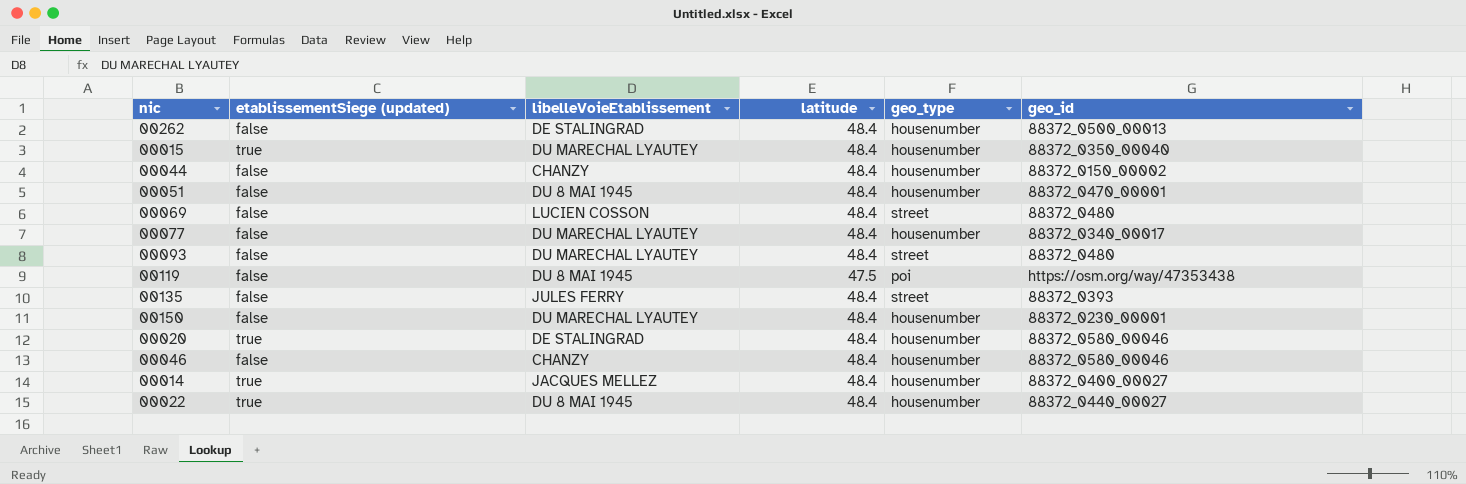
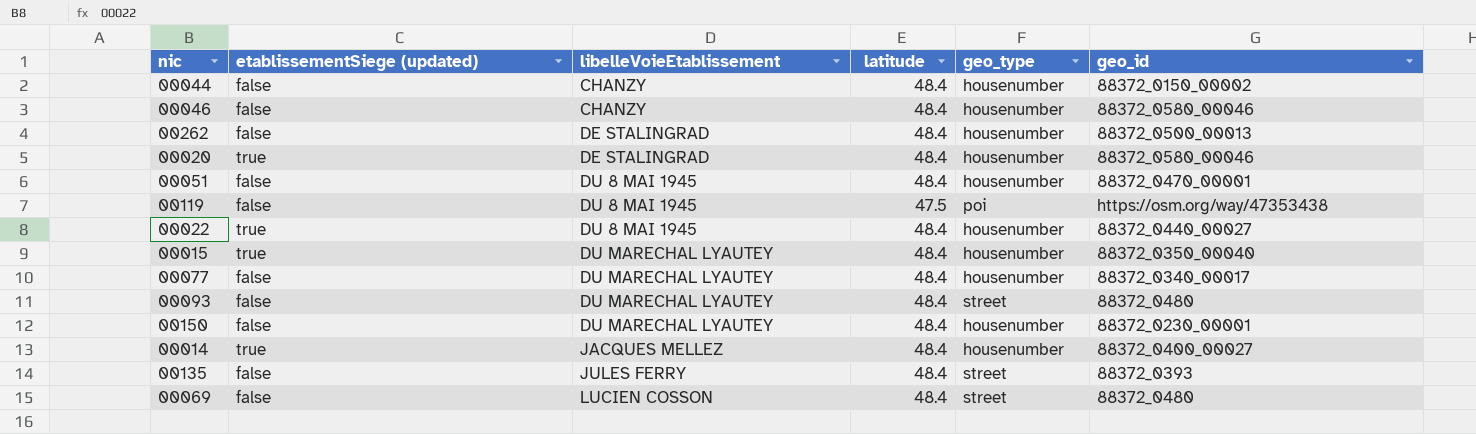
row order: none -> libelleVoieEtablissement ascending

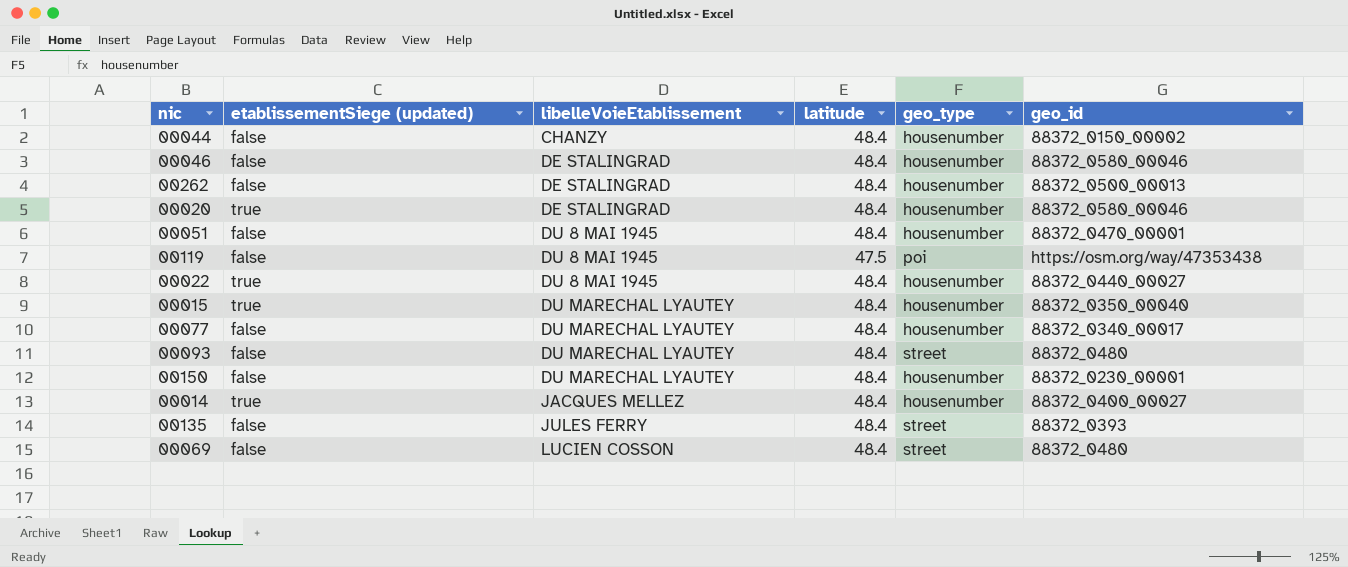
00046 | libelleVoieEtablissement: CHANZY -> DE STALINGRAD

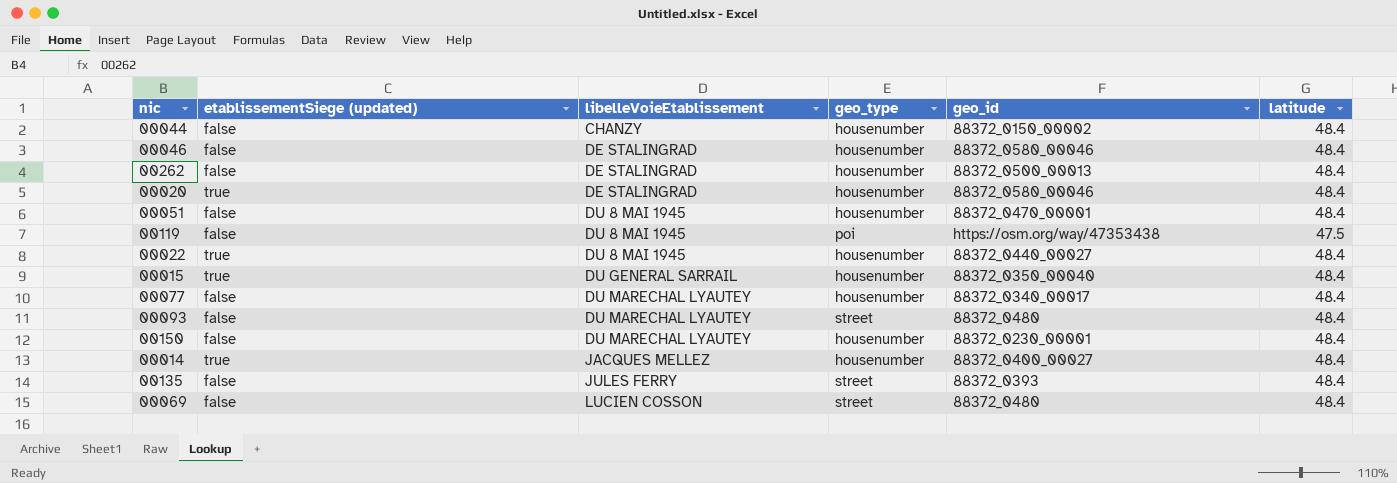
column latitude | position: 4 -> 6
00015 | libelleVoieEtablissement: DU MARECHAL LYAUTEY -> DU GENERAL SARRAIL

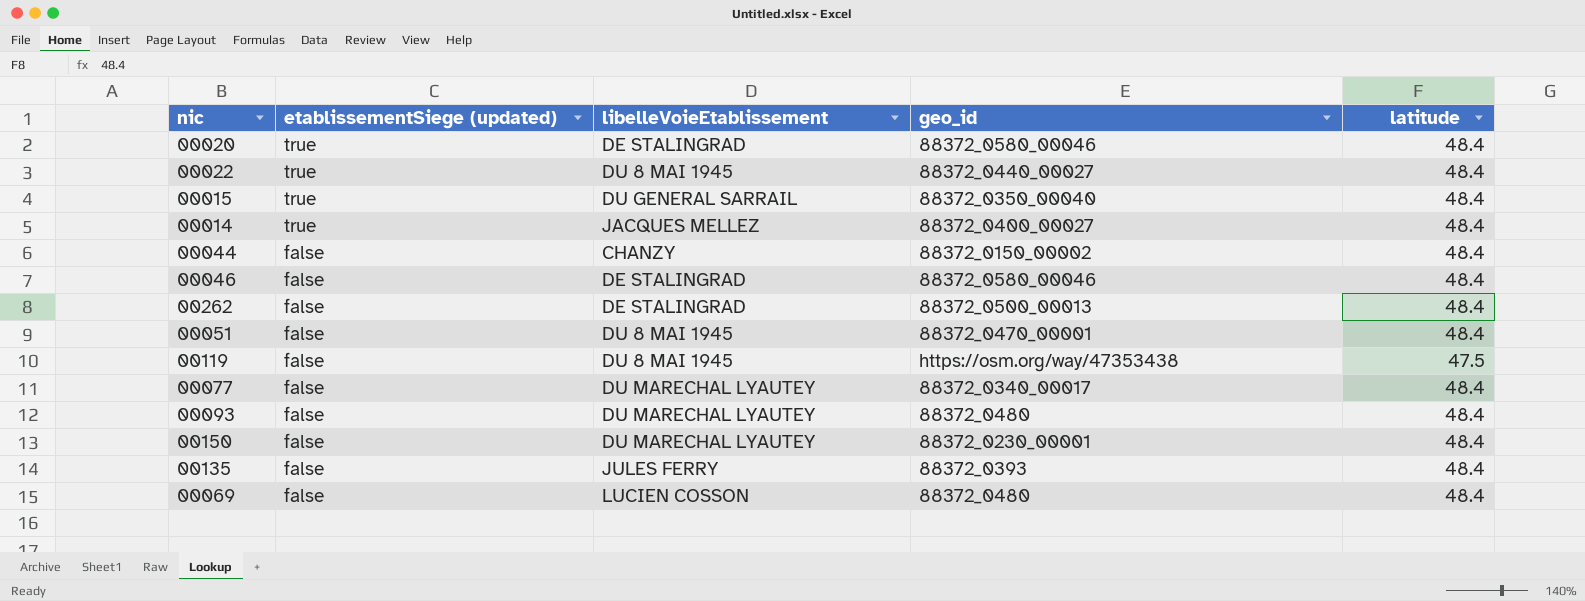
row order: libelleVoieEtablissement ascending -> etablissementSiege (updated) descending
column geo_type | position: 4 -> none

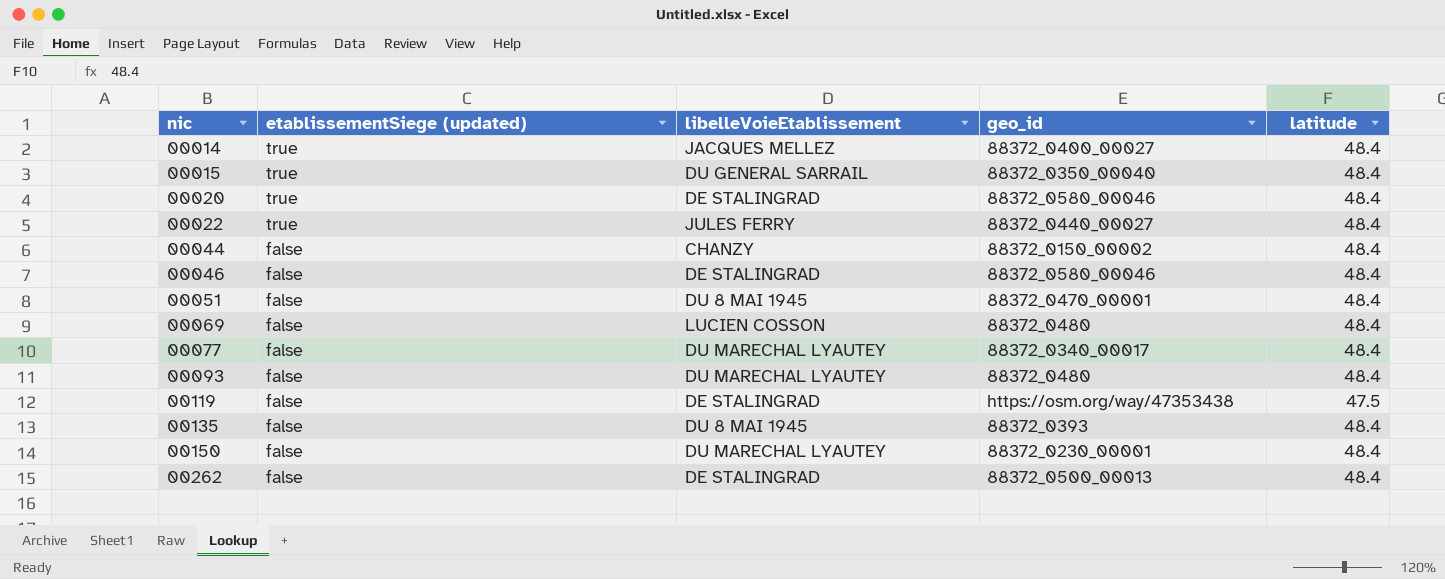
row order: etablissementSiege (updated) descending -> nic ascending
00022 | libelleVoieEtablissement: DU 8 MAI 1945 -> JULES FERRY
00119 | libelleVoieEtablissement: DU 8 MAI 1945 -> DE STALINGRAD
00135 | libelleVoieEtablissement: JULES FERRY -> DU 8 MAI 1945

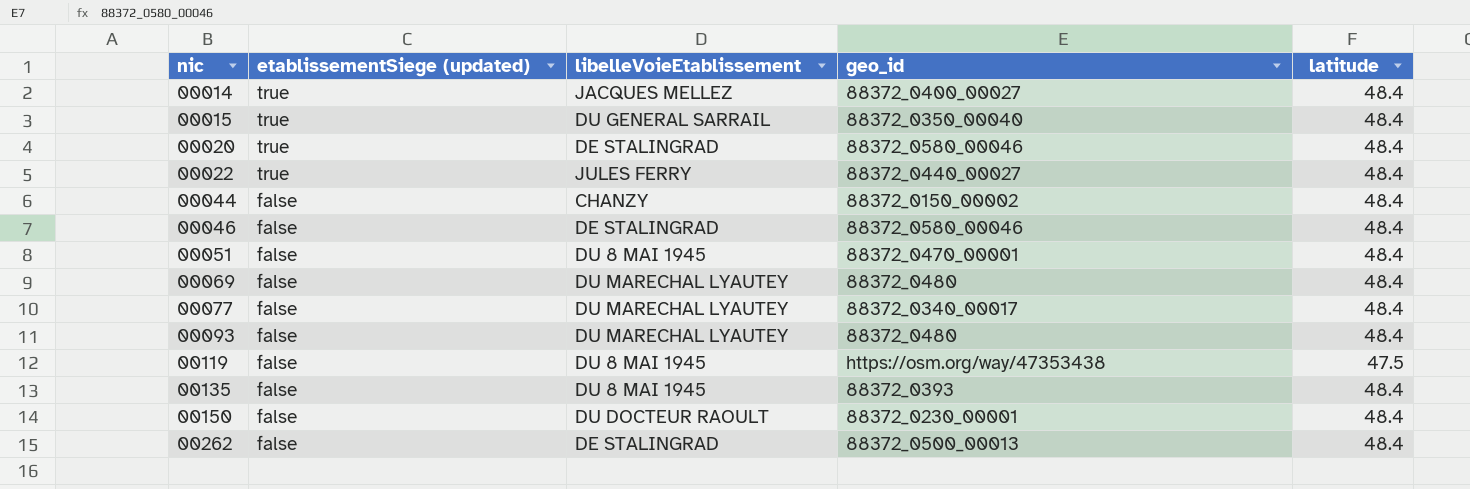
00069 | libelleVoieEtablissement: LUCIEN COSSON -> DU MARECHAL LYAUTEY
00119 | libelleVoieEtablissement: DE STALINGRAD -> DU 8 MAI 1945
00150 | libelleVoieEtablissement: DU MARECHAL LYAUTEY -> DU DOCTEUR RAOULT

